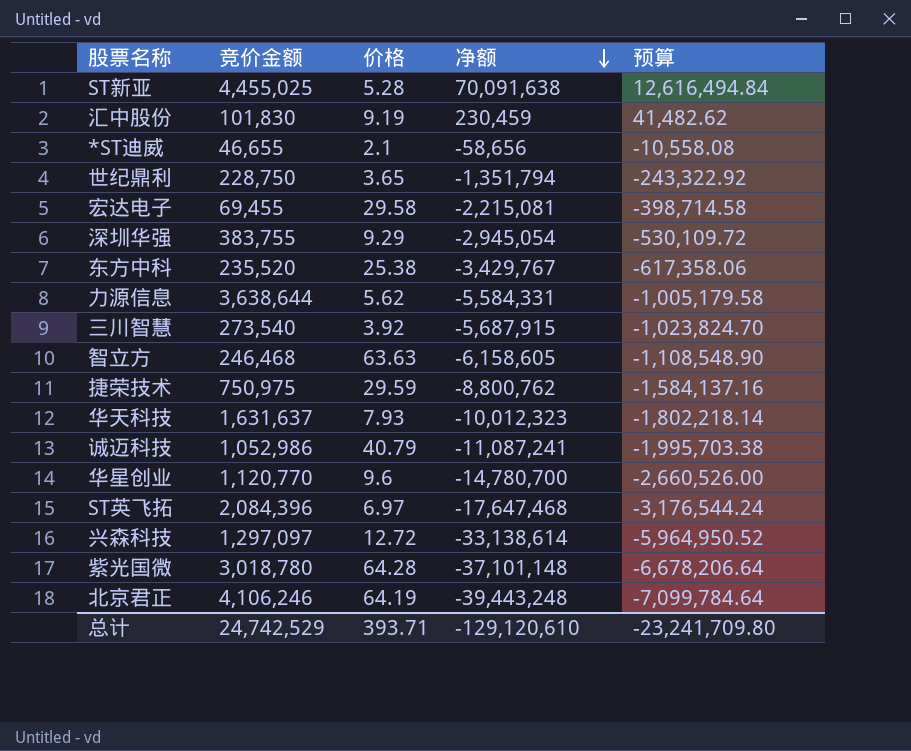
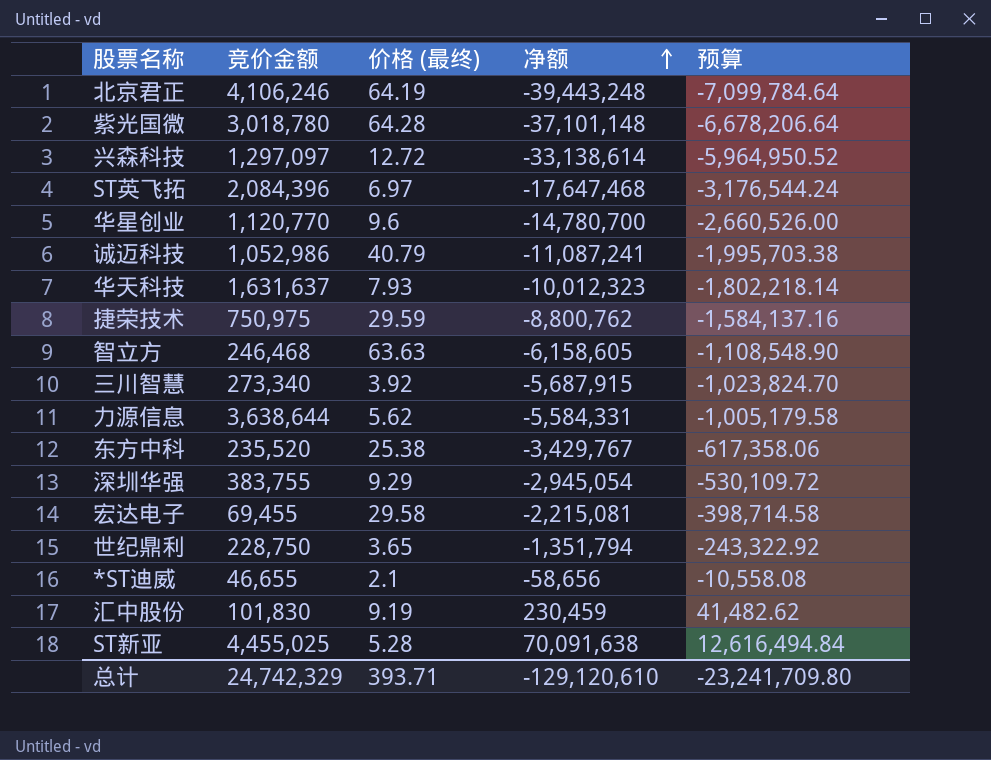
row order: 净额 descending -> 净额 ascending
column name: 价格 -> 价格 (最终)
三川智慧 | 竞价金额: 273,540 -> 273,340
总计 | 竞价金额: 24,742,529 -> 24,742,329

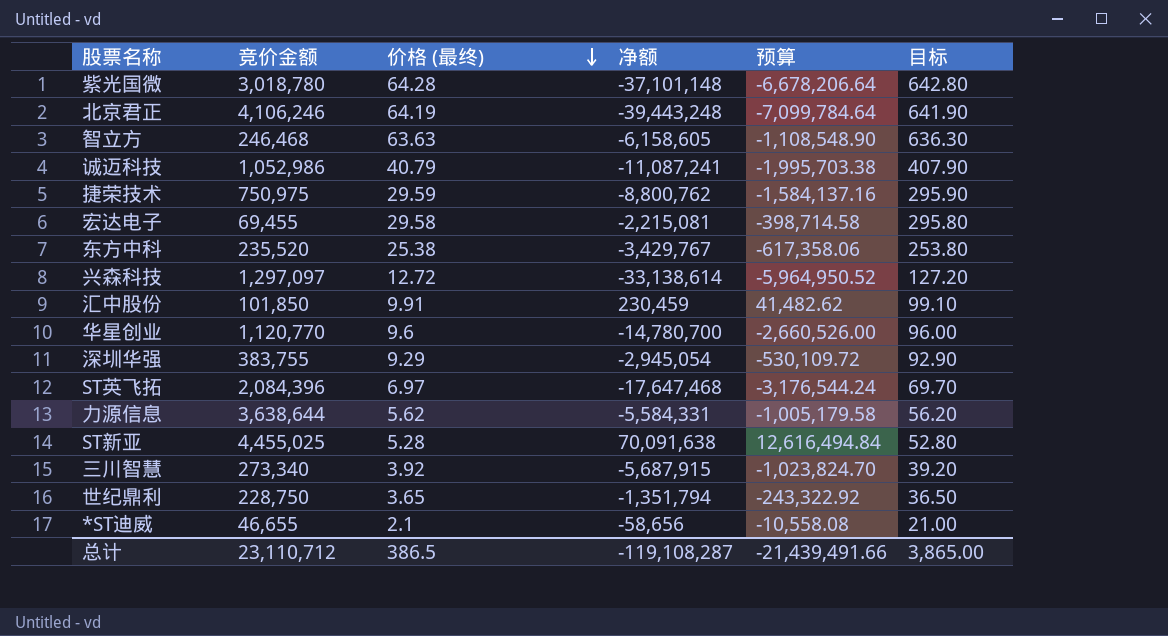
row order: 净额 ascending -> 价格 (最终) descending
column 目标 | formula: none -> [价格 (最终)] * 10
row 华天科技: 1,631,637 | 7.93 | -10,012,323 | -1,802,218.14 -> none
汇中股份 | 竞价金额: 101,830 -> 101,850
汇中股份 | 价格 (最终): 9.19 -> 9.91
总计 | 竞价金额: 24,742,329 -> 23,110,712
总计 | 价格 (最终): 393.71 -> 386.5
总计 | 净额: -129,120,610 -> -119,108,287
总计 | 预算: -23,241,709.80 -> -21,439,491.66

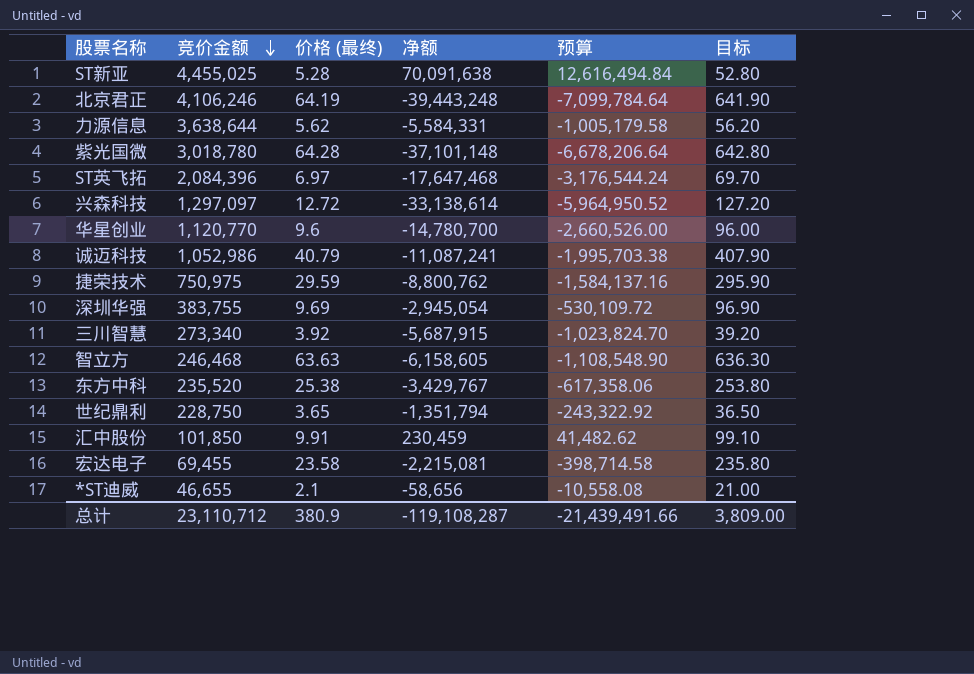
row order: 价格 (最终) descending -> 竞价金额 descending
深圳华强 | 价格 (最终): 9.29 -> 9.69
深圳华强 | 目标: 92.90 -> 96.90
宏达电子 | 价格 (最终): 29.58 -> 23.58
宏达电子 | 目标: 295.80 -> 235.80
总计 | 价格 (最终): 386.5 -> 380.9
总计 | 目标: 3,865.00 -> 3,809.00

